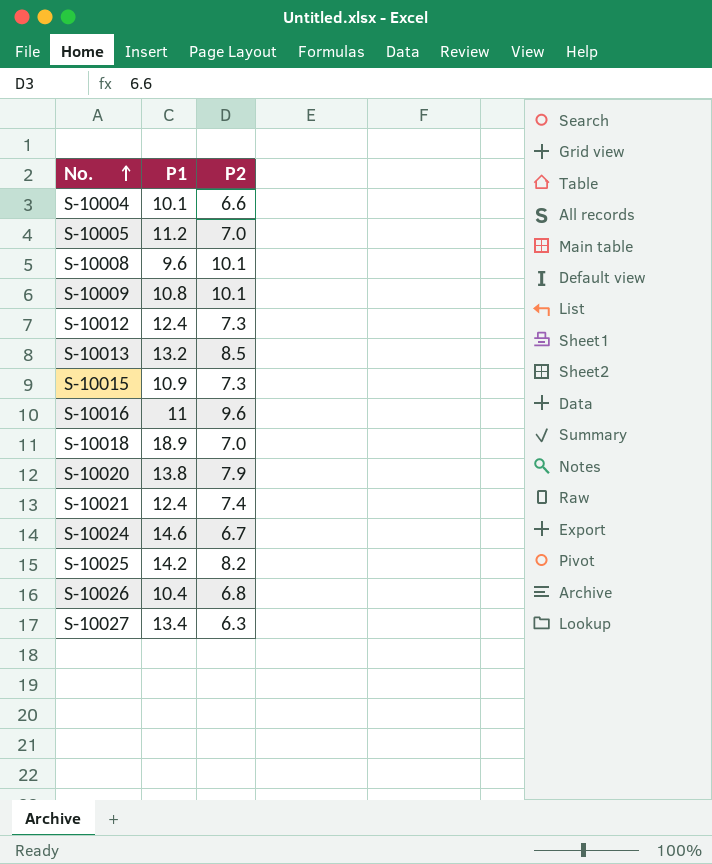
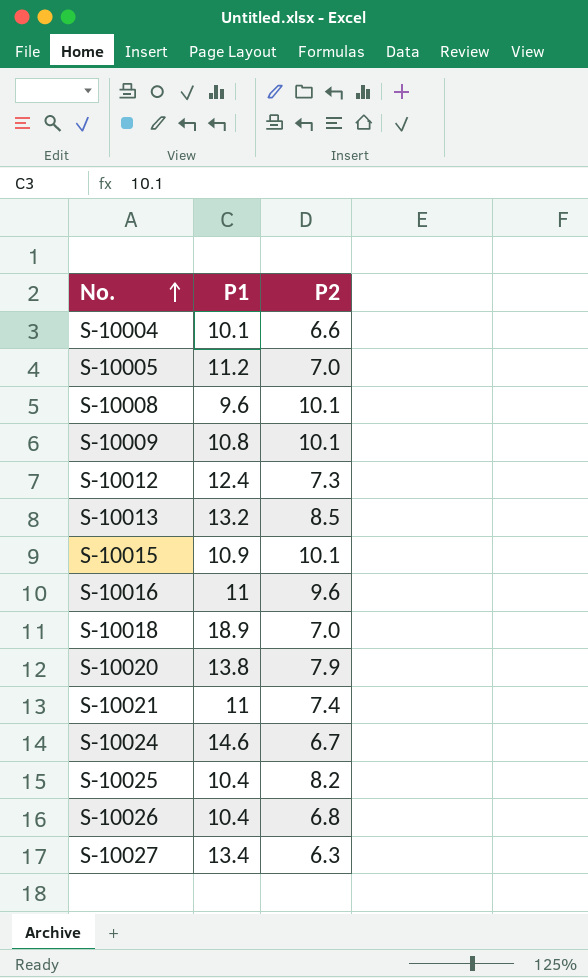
S-10015 | P2: 7.3 -> 10.1
S-10021 | P1: 12.4 -> 11
S-10025 | P1: 14.2 -> 10.4

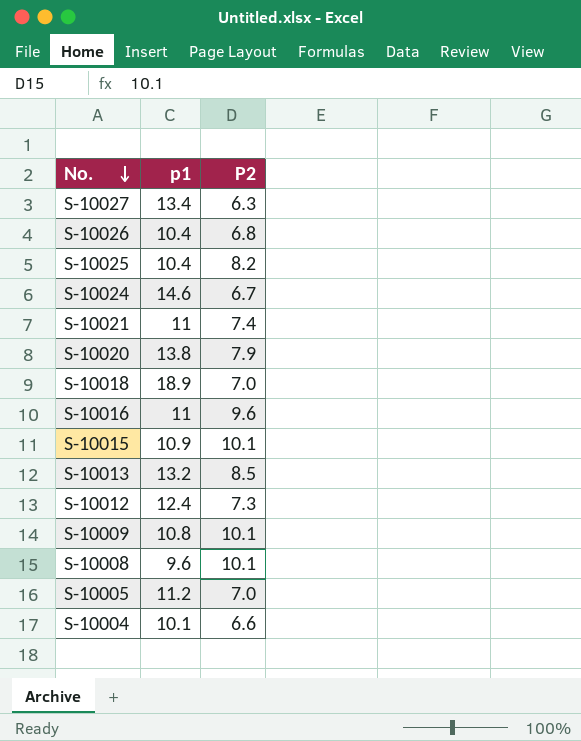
row order: No. ascending -> No. descending
column name: P1 -> p1

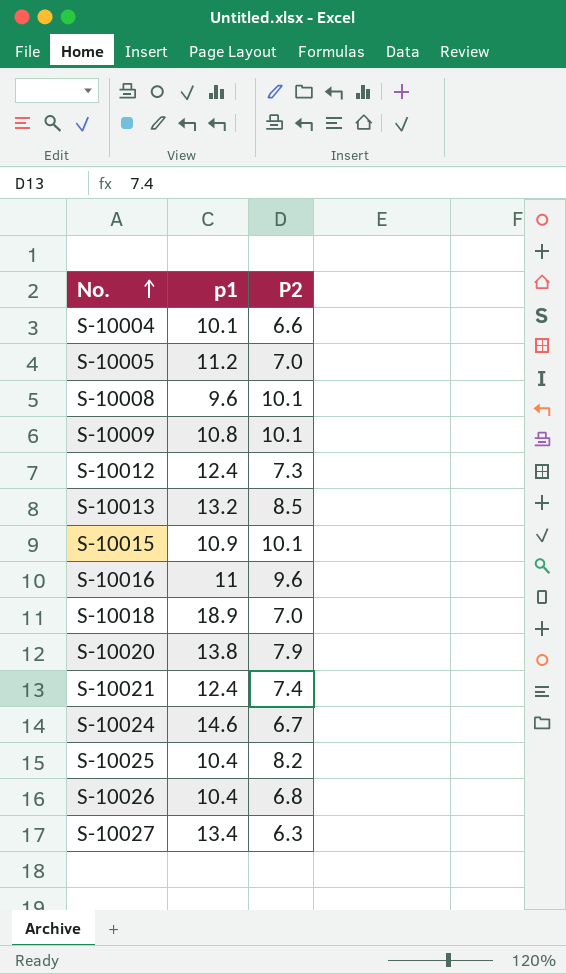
row order: No. descending -> No. ascending
S-10021 | p1: 11 -> 12.4

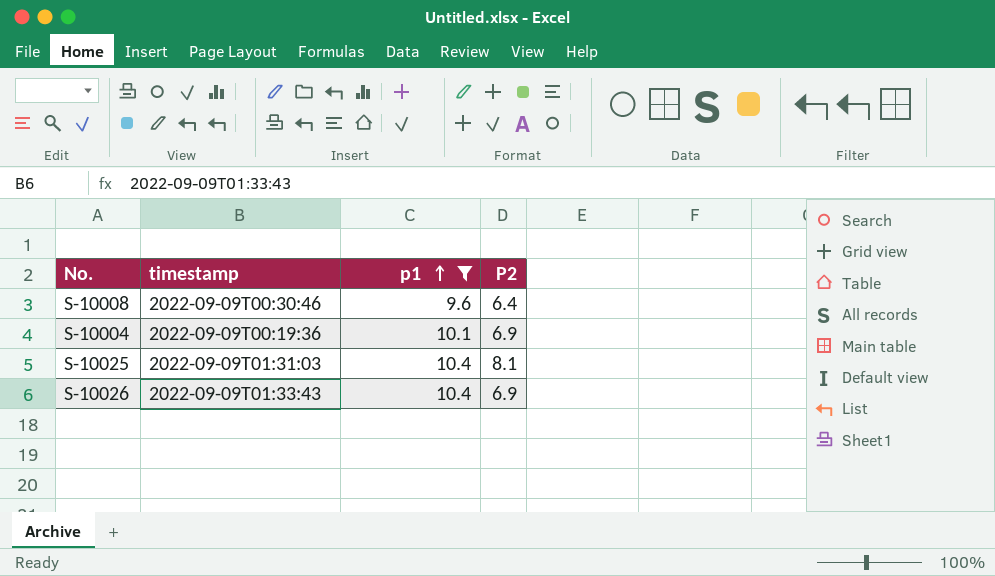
filter: none -> p1 <= 10.4
row order: No. ascending -> p1 ascending
column timestamp | position: none -> 2
S-10008 | P2: 10.1 -> 6.4
S-10004 | P2: 6.6 -> 6.9
S-10025 | P2: 8.2 -> 8.1
S-10026 | P2: 6.8 -> 6.9

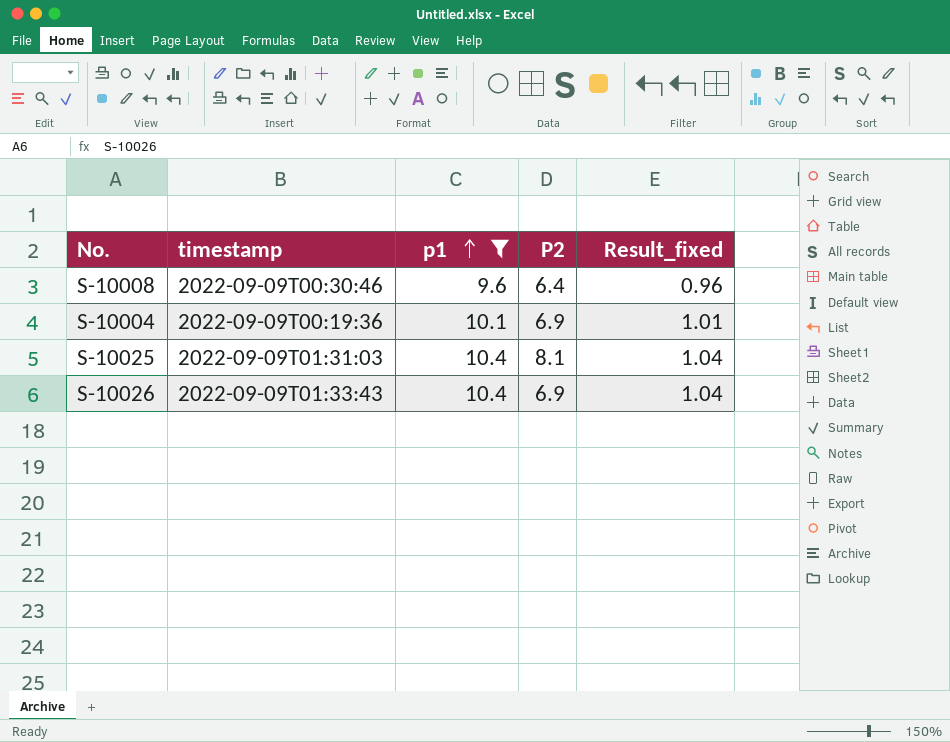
column Result_fixed | formula: none -> [p1] * 0.1

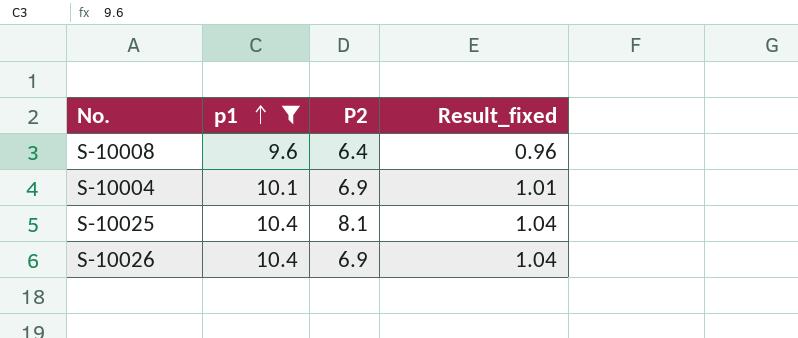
column timestamp | position: 2 -> none

